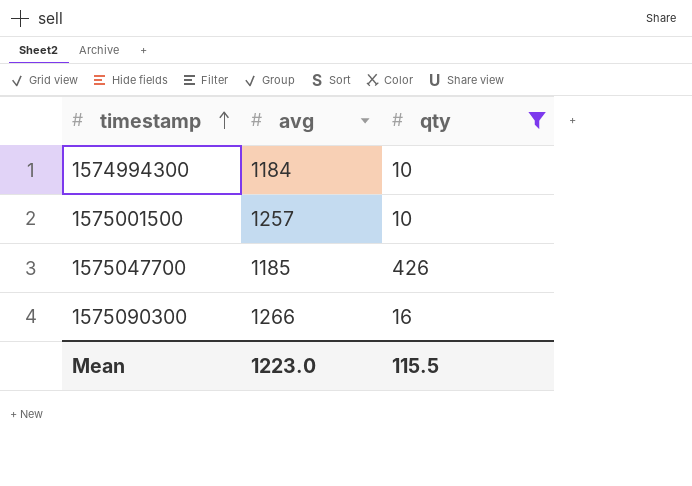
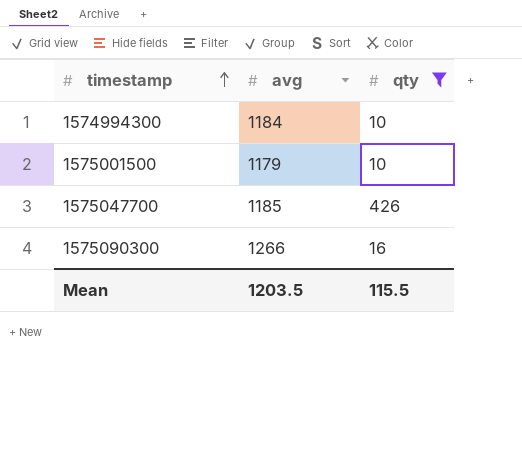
1575001500 | avg: 1257 -> 1179
Mean | avg: 1223.0 -> 1203.5

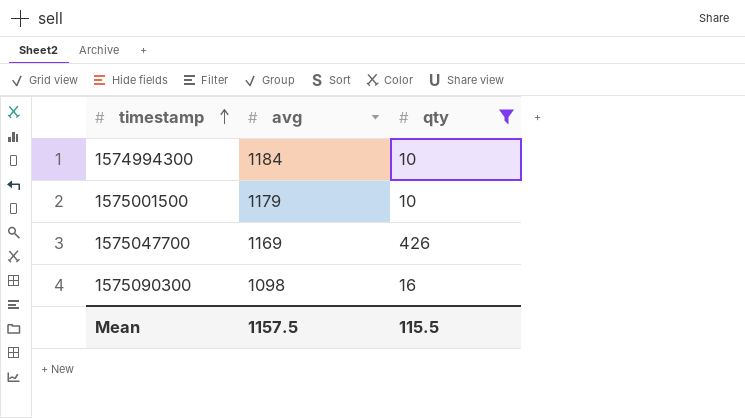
1575047700 | avg: 1185 -> 1169
1575090300 | avg: 1266 -> 1098
Mean | avg: 1203.5 -> 1157.5

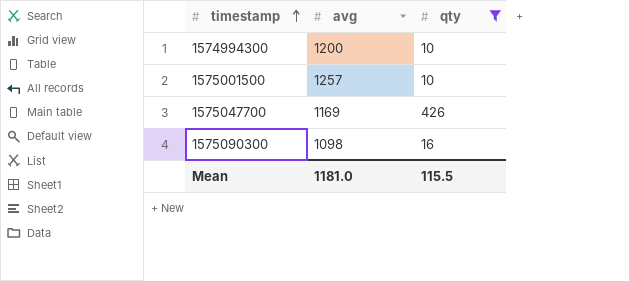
1574994300 | avg: 1184 -> 1200
1575001500 | avg: 1179 -> 1257
Mean | avg: 1157.5 -> 1181.0

